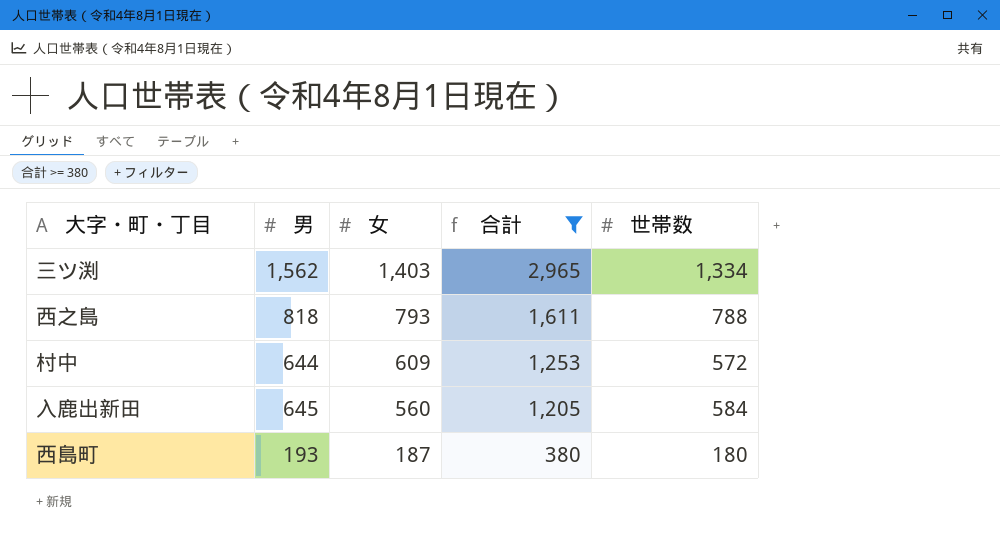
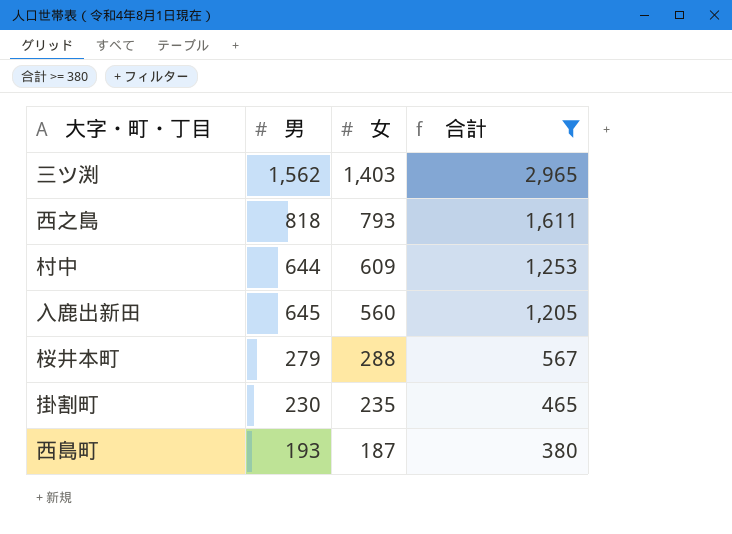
column 世帯数 | position: 5 -> none
row 桜井本町: none -> 279 | 288 | 567
row 掛割町: none -> 230 | 235 | 465

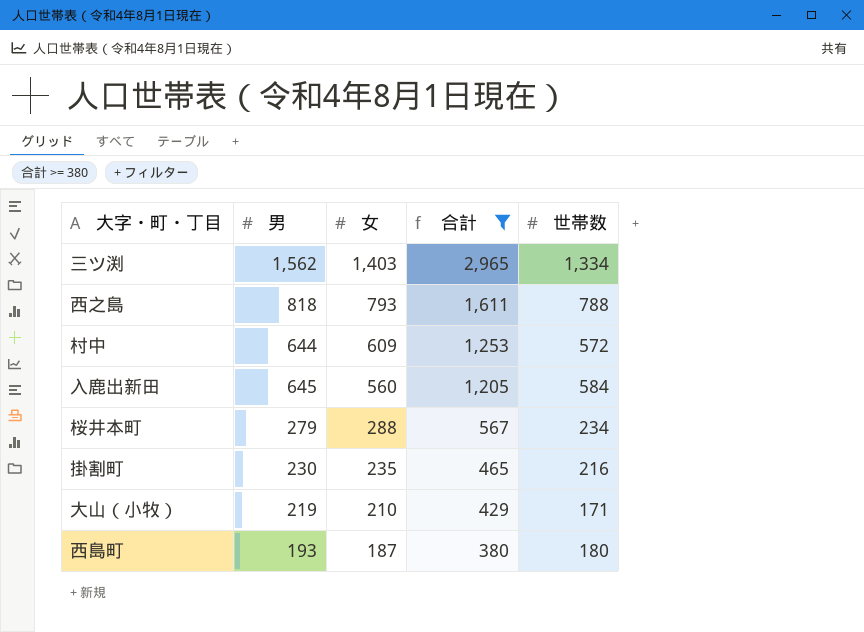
column 世帯数 | position: none -> 5
row 大山（小牧）: none -> 219 | 210 | 429 | 171

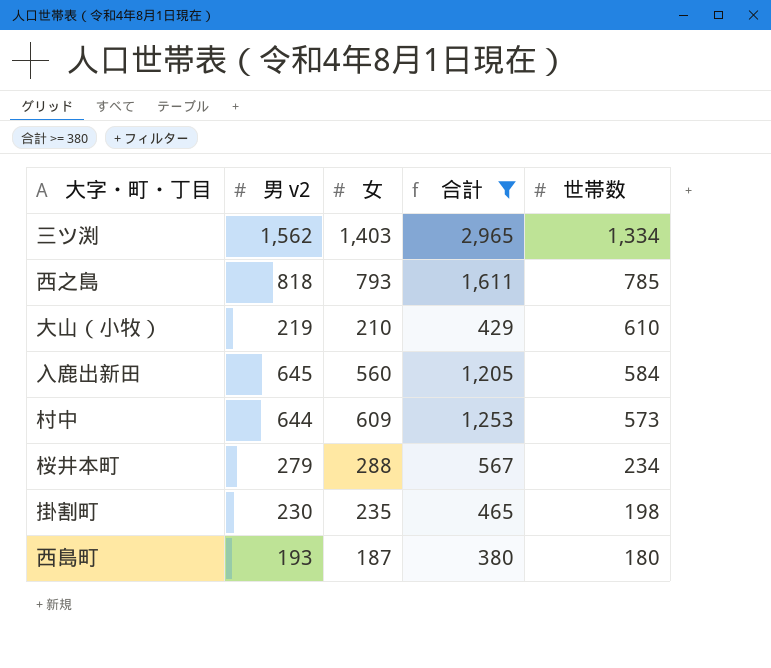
row order: 女 descending -> 世帯数 descending
column name: 男 -> 男 v2
西之島 | 世帯数: 788 -> 785
大山（小牧） | 世帯数: 171 -> 610
村中 | 世帯数: 572 -> 573
掛割町 | 世帯数: 216 -> 198

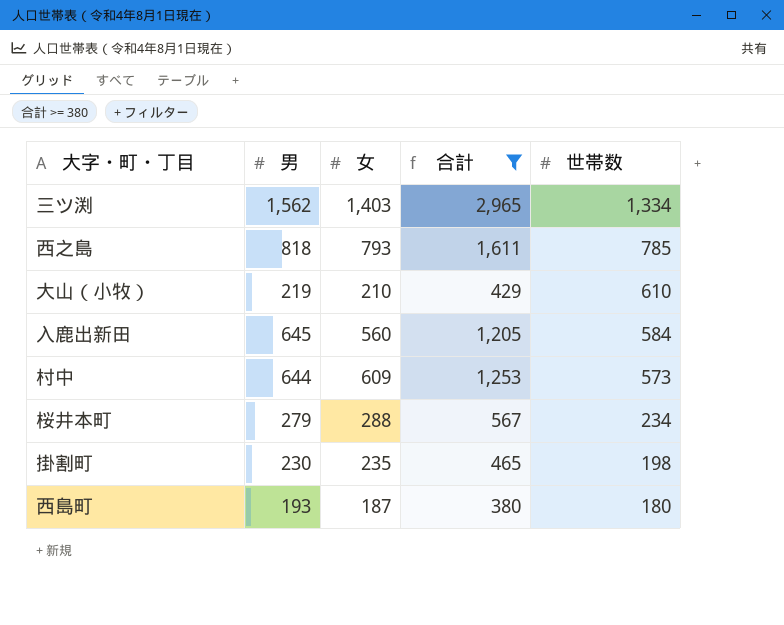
column name: 男 v2 -> 男

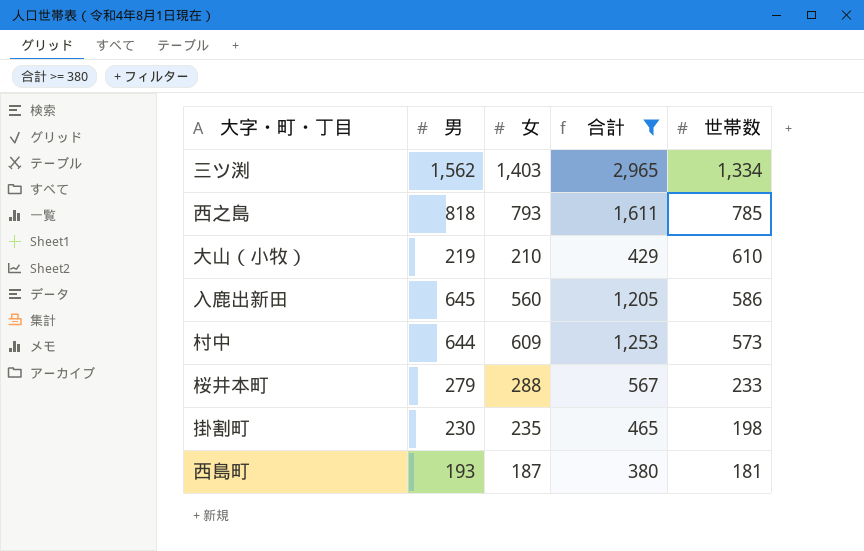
入鹿出新田 | 世帯数: 584 -> 586
桜井本町 | 世帯数: 234 -> 233
西島町 | 世帯数: 180 -> 181

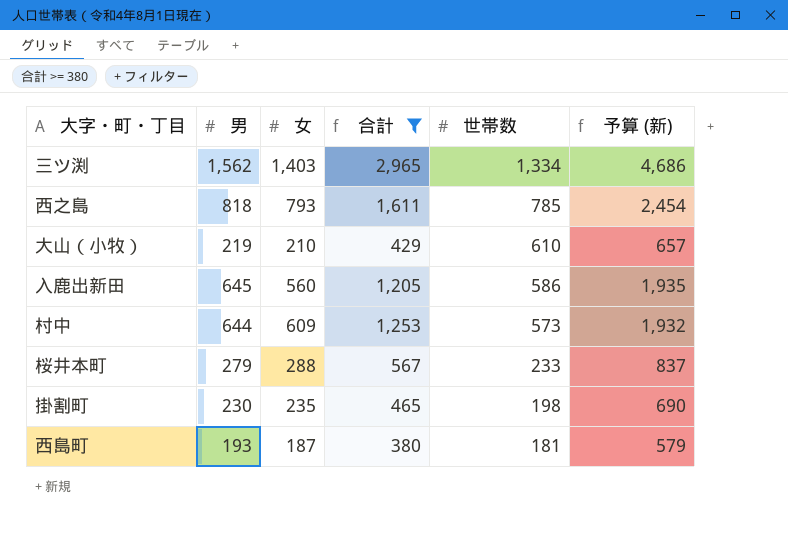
column 予算 (新) | formula: none -> [男] * 3

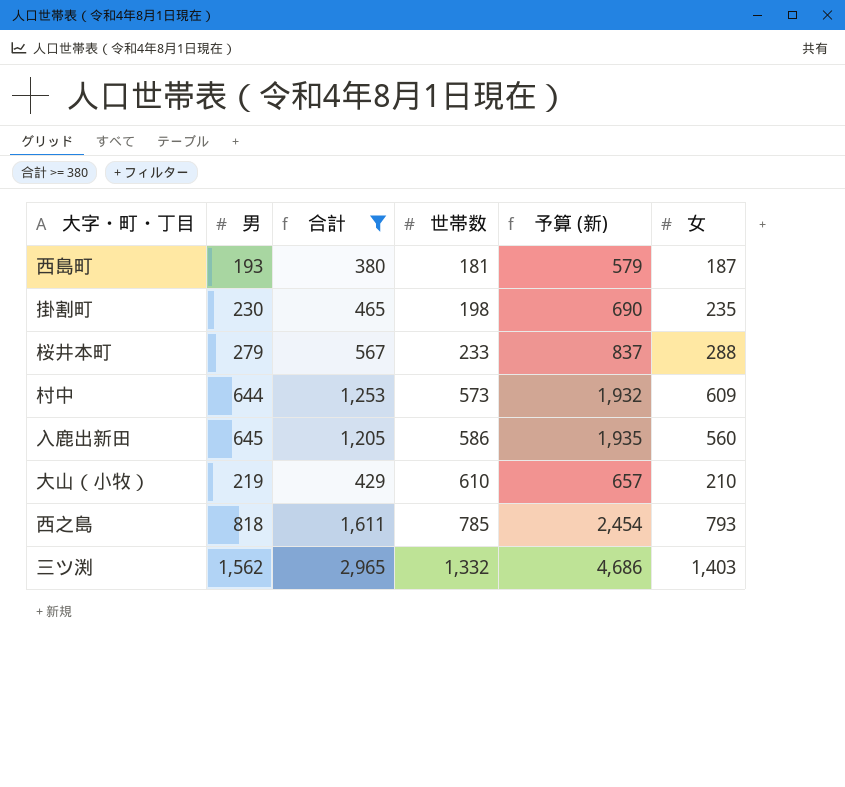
row order: 世帯数 descending -> 世帯数 ascending
column 女 | position: 3 -> 6
三ツ渕 | 世帯数: 1,334 -> 1,332

